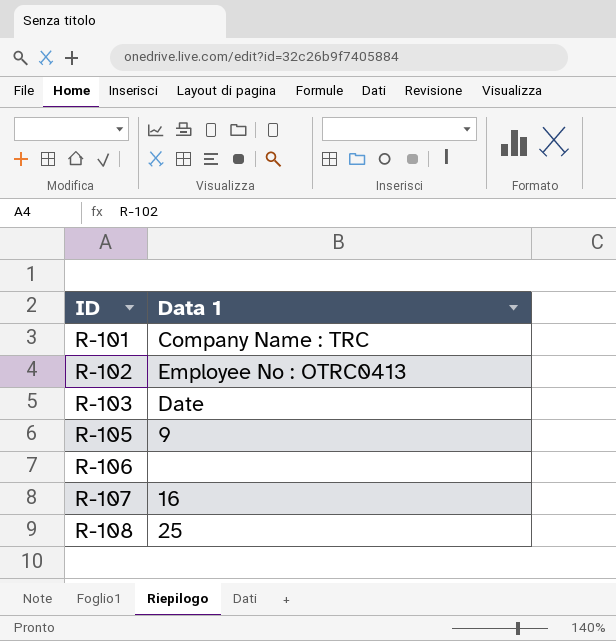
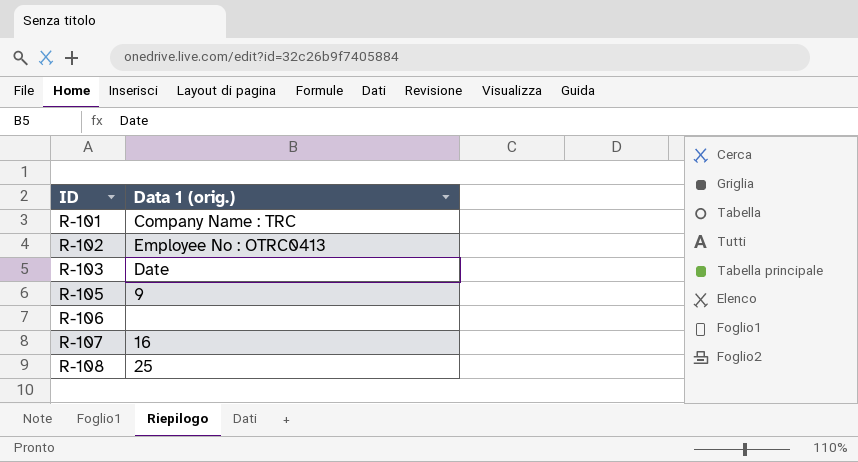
column name: Data 1 -> Data 1 (orig.)

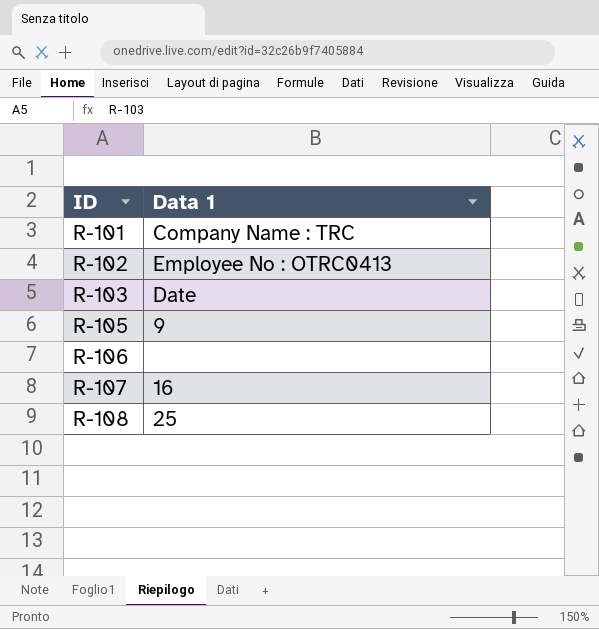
column name: Data 1 (orig.) -> Data 1

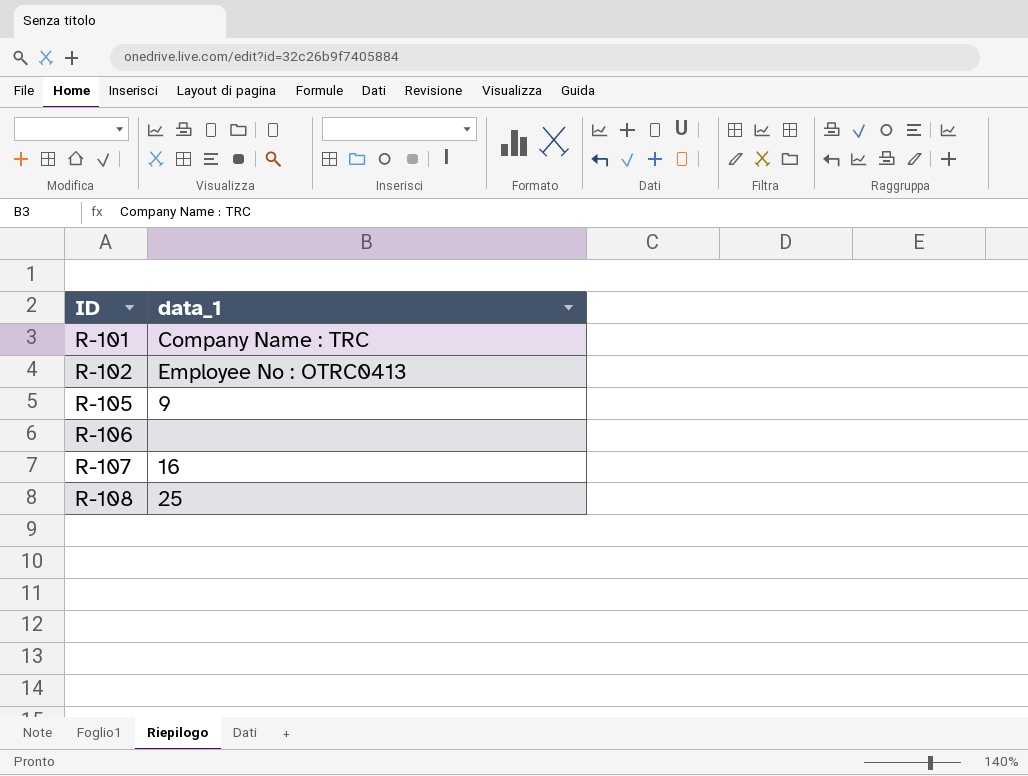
column name: Data 1 -> data_1
row R-103: Date -> none

